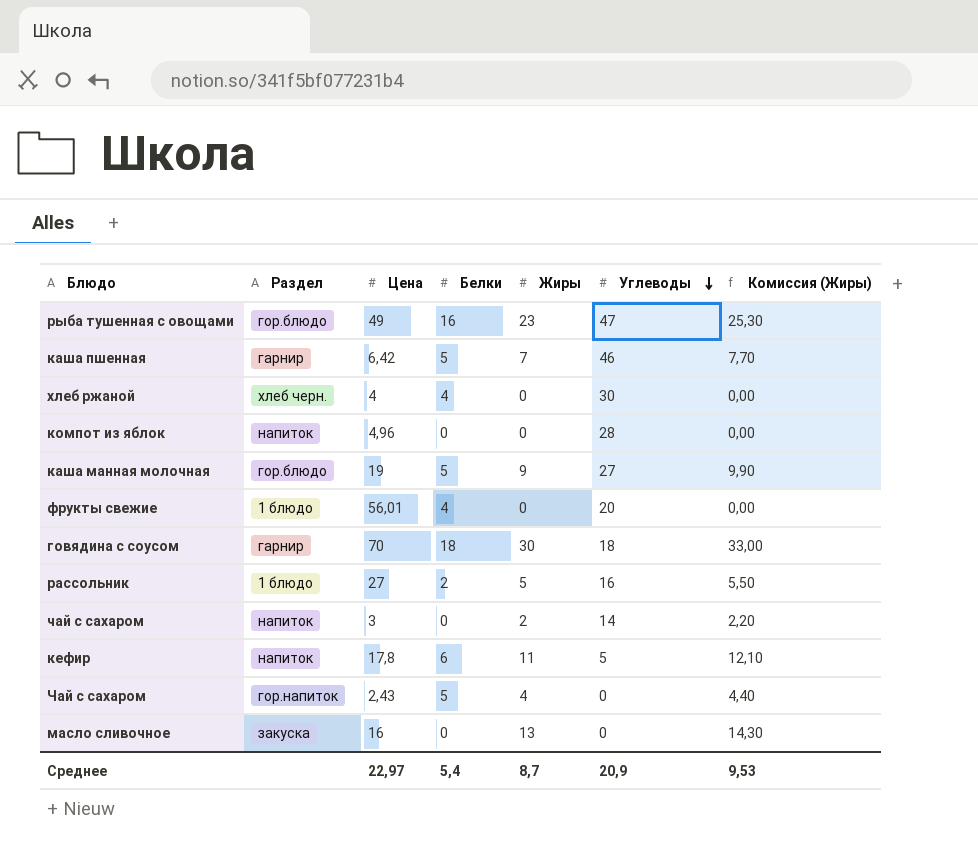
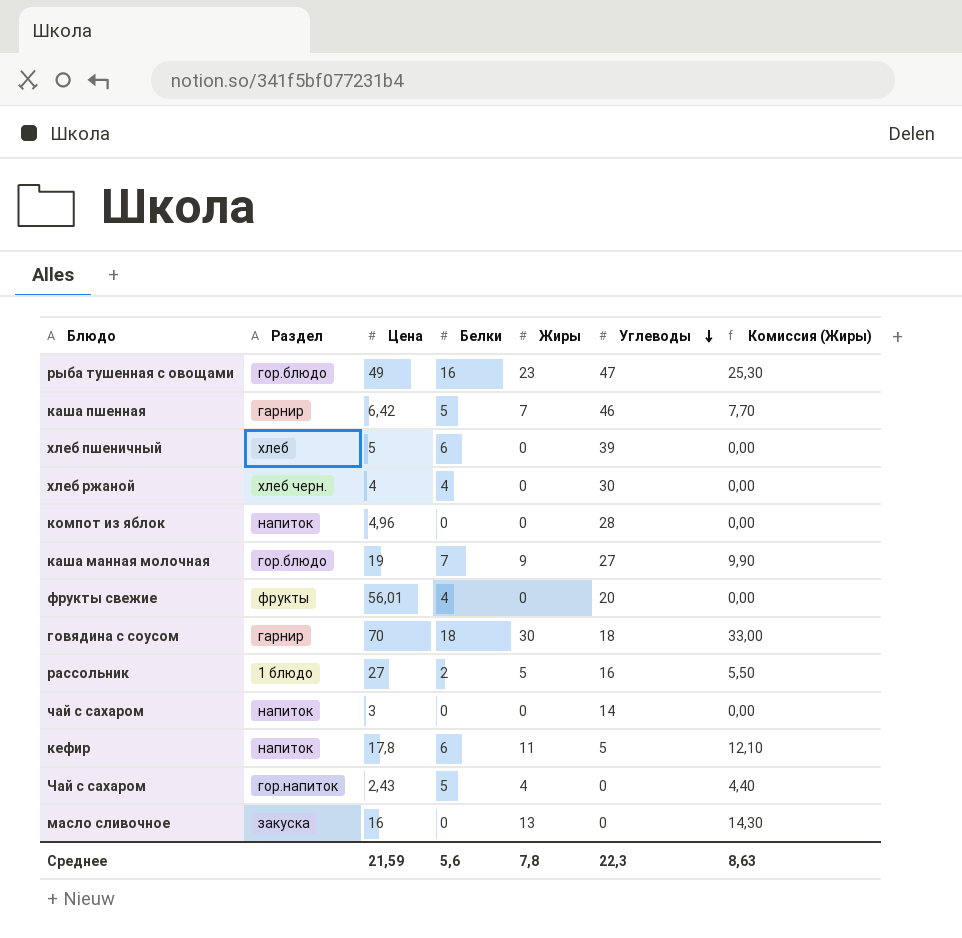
row хлеб пшеничный: none -> хлеб | 5 | 6 | 0 | 39 | 0,00
каша манная молочная | Белки: 5 -> 7
фрукты свежие | Раздел: 1 блюдо -> фрукты
чай с сахаром | Жиры: 2 -> 0
чай с сахаром | Комиссия (Жиры): 2,20 -> 0,00
Среднее | Цена: 22,97 -> 21,59
Среднее | Белки: 5,4 -> 5,6
Среднее | Жиры: 8,7 -> 7,8
Среднее | Углеводы: 20,9 -> 22,3
Среднее | Комиссия (Жиры): 9,53 -> 8,63

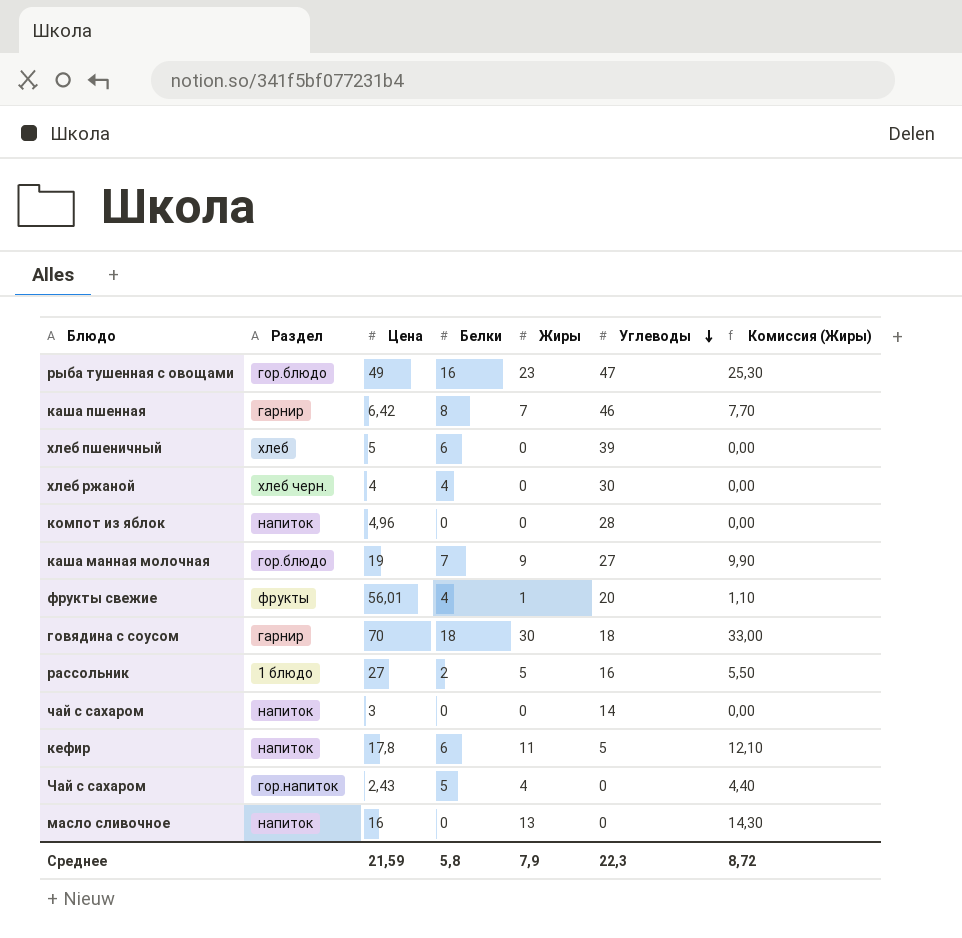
каша пшенная | Белки: 5 -> 8
фрукты свежие | Жиры: 0 -> 1
фрукты свежие | Комиссия (Жиры): 0,00 -> 1,10
масло сливочное | Раздел: закуска -> напиток
Среднее | Белки: 5,6 -> 5,8
Среднее | Жиры: 7,8 -> 7,9
Среднее | Комиссия (Жиры): 8,63 -> 8,72

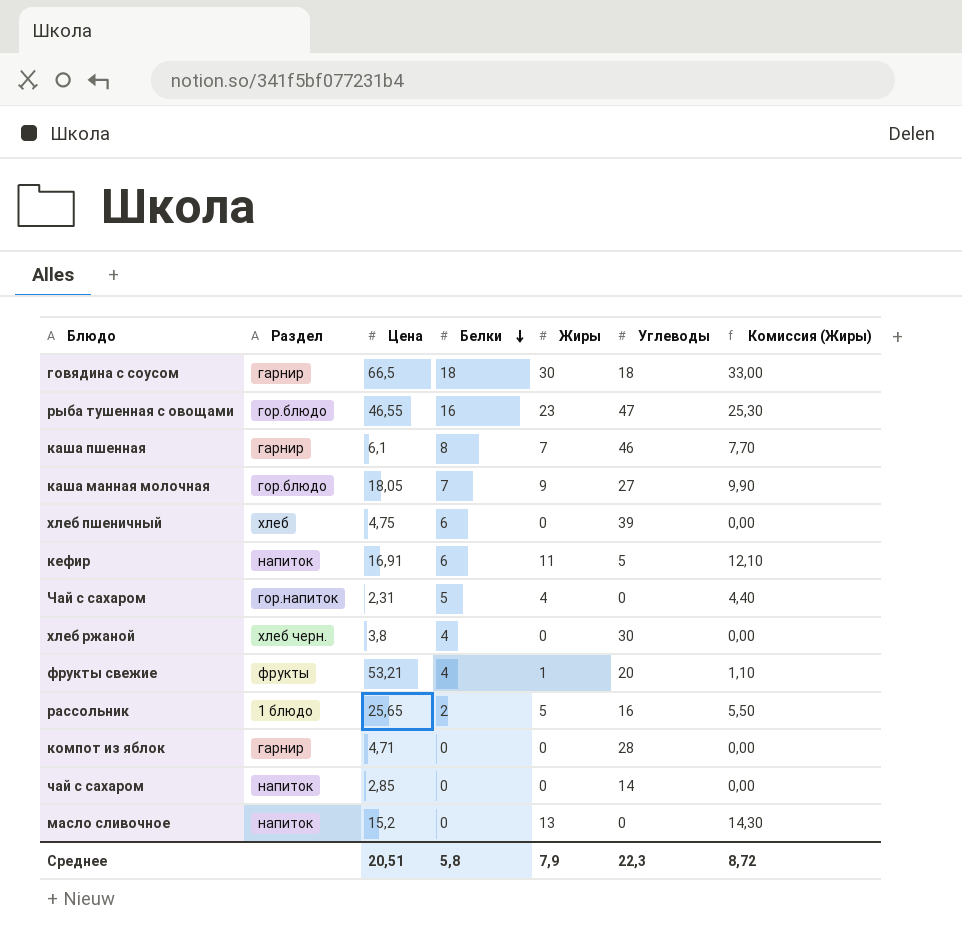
row order: Углеводы descending -> Белки descending
говядина с соусом | Цена: 70 -> 66,5
рыба тушенная с овощами | Цена: 49 -> 46,55
каша пшенная | Цена: 6,42 -> 6,1
каша манная молочная | Цена: 19 -> 18,05
хлеб пшеничный | Цена: 5 -> 4,75
кефир | Цена: 17,8 -> 16,91
Чай с сахаром | Цена: 2,43 -> 2,31
хлеб ржаной | Цена: 4 -> 3,8
фрукты свежие | Цена: 56,01 -> 53,21
рассольник | Цена: 27 -> 25,65
компот из яблок | Раздел: напиток -> гарнир
компот из яблок | Цена: 4,96 -> 4,71
чай с сахаром | Цена: 3 -> 2,85
масло сливочное | Цена: 16 -> 15,2
Среднее | Цена: 21,59 -> 20,51

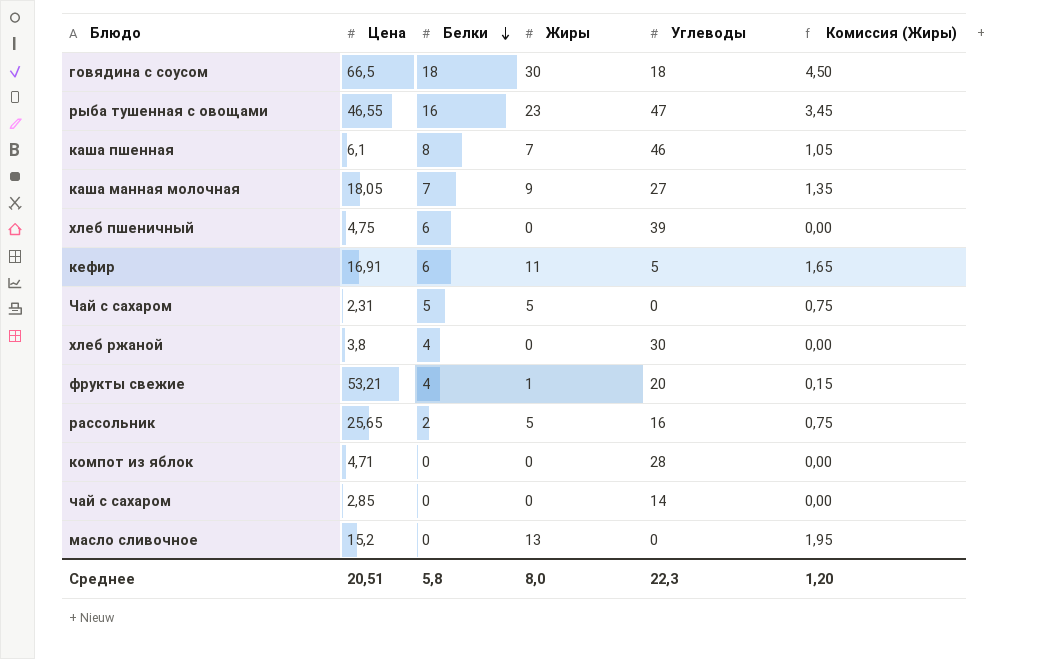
column Раздел | position: 2 -> none
column Комиссия (Жиры) | formula: [Жиры] * 1,1 -> [Жиры] * 0,15
Чай с сахаром | Жиры: 4 -> 5
Среднее | Жиры: 7,9 -> 8,0
Среднее | Комиссия (Жиры): 8,72 -> 1,20

